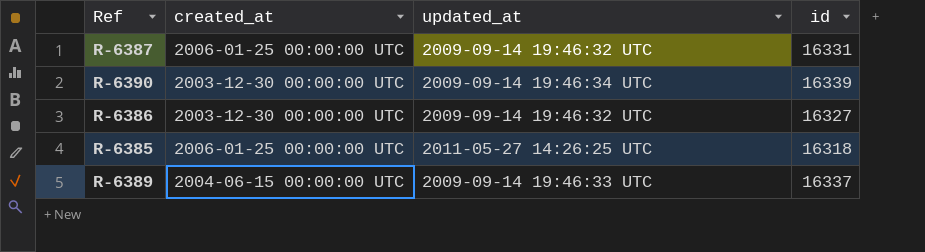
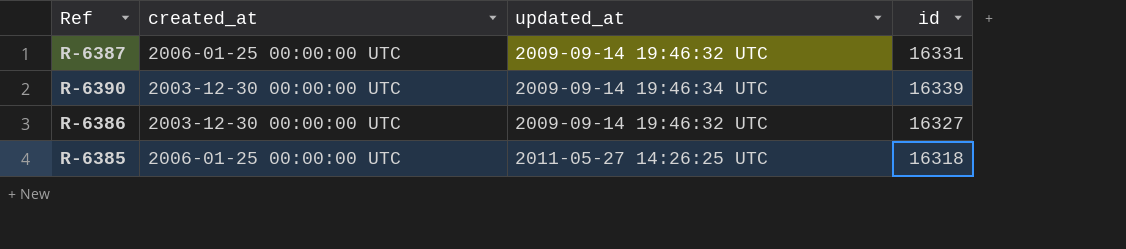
row R-6389: 2004-06-15 00:00:00 UTC | 2009-09-14 19:46:33 UTC | 16337 -> none

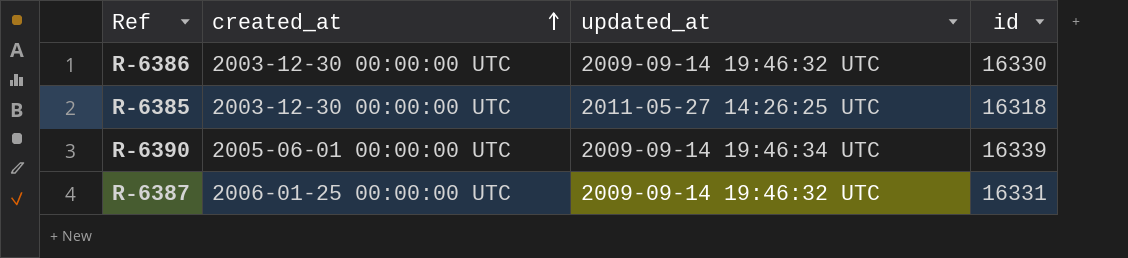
row order: none -> created_at ascending
R-6386 | id: 16327 -> 16330
R-6385 | created_at: 2006-01-25 00:00:00 UTC -> 2003-12-30 00:00:00 UTC
R-6390 | created_at: 2003-12-30 00:00:00 UTC -> 2005-06-01 00:00:00 UTC

